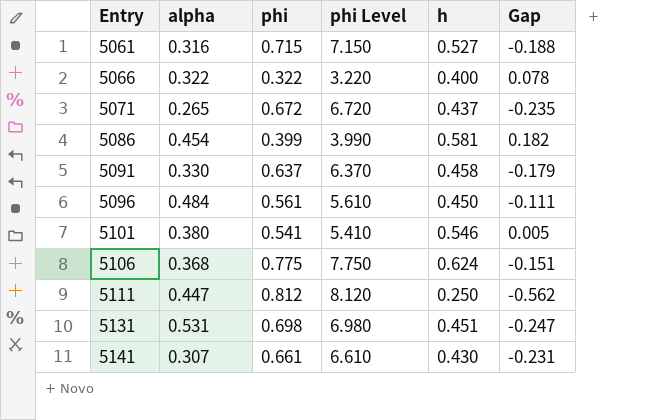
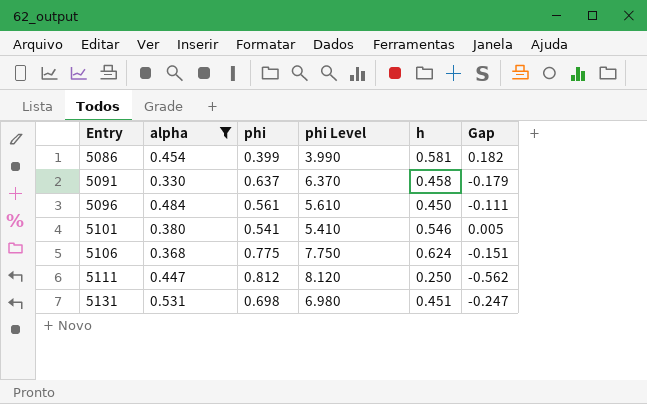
filter: none -> alpha >= 0.330

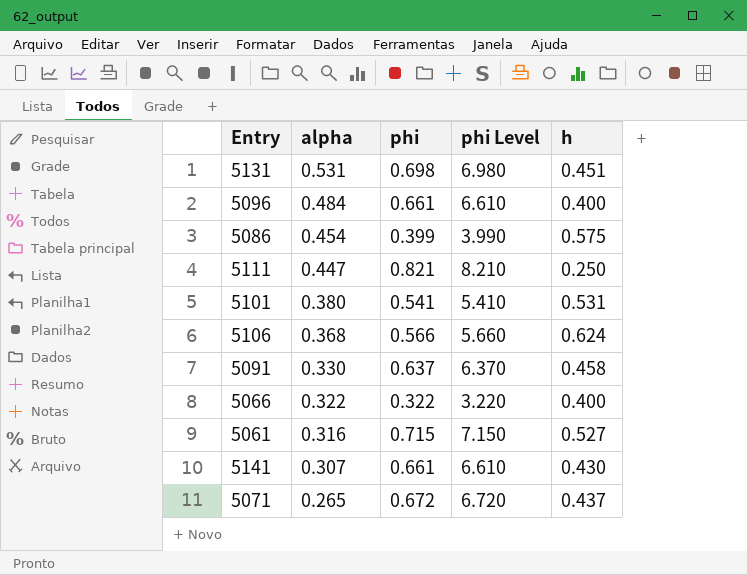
filter: alpha >= 0.330 -> none
row order: Entry ascending -> alpha descending
column Gap | formula: [h] - [phi] -> none
5096 | phi: 0.561 -> 0.661
5096 | phi Level: 5.610 -> 6.610
5096 | h: 0.450 -> 0.400
5086 | h: 0.581 -> 0.575
5111 | phi: 0.812 -> 0.821
5111 | phi Level: 8.120 -> 8.210
5101 | h: 0.546 -> 0.531
5106 | phi: 0.775 -> 0.566
5106 | phi Level: 7.750 -> 5.660

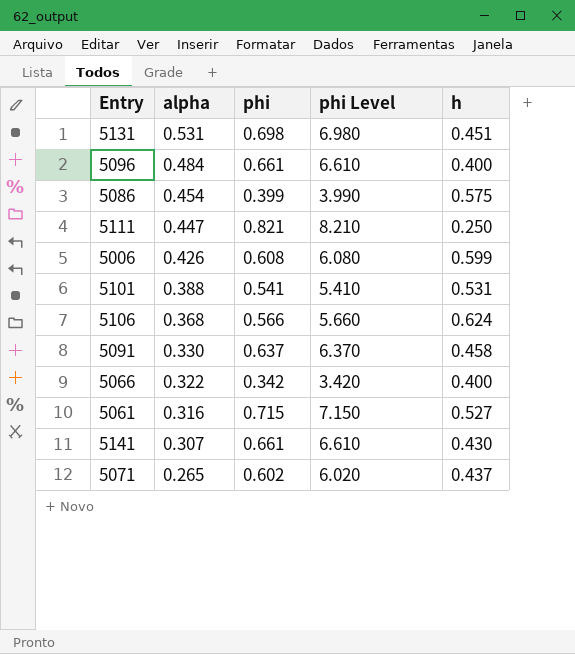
row 5006: none -> 0.426 | 0.608 | 6.080 | 0.599
5101 | alpha: 0.380 -> 0.388
5066 | phi: 0.322 -> 0.342
5066 | phi Level: 3.220 -> 3.420
5071 | phi: 0.672 -> 0.602
5071 | phi Level: 6.720 -> 6.020

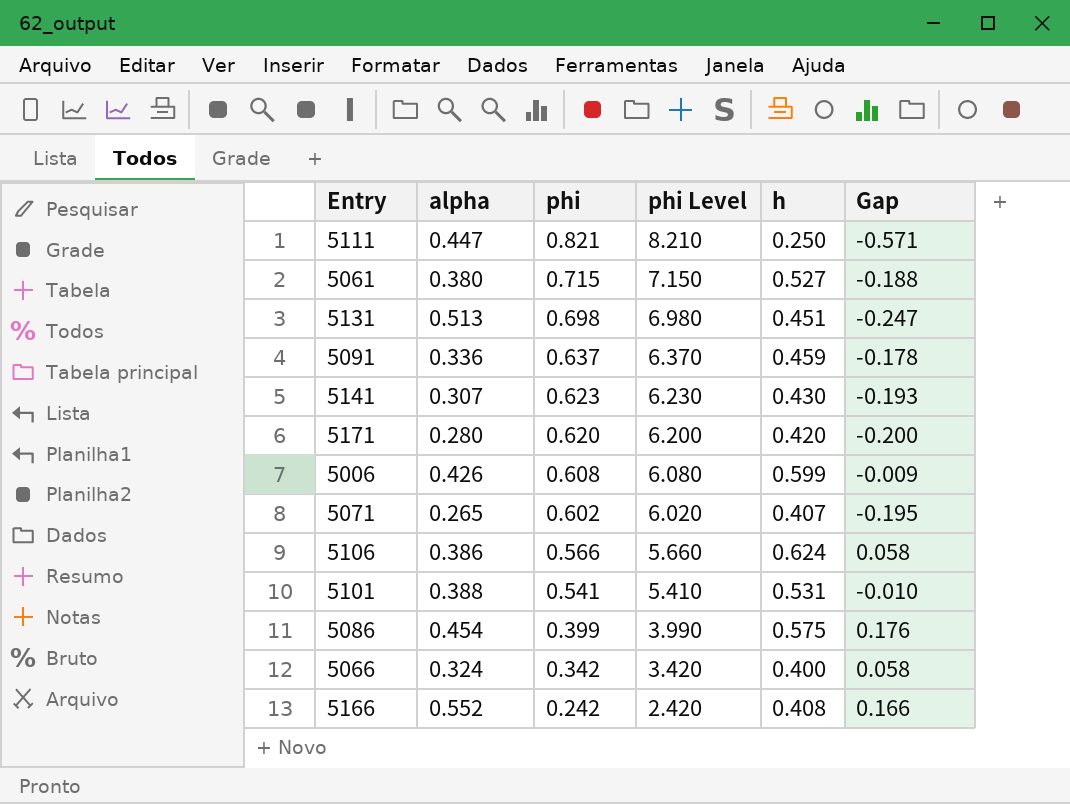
row order: alpha descending -> phi descending
column Gap | formula: none -> [h] - [phi]
row 5096: 0.484 | 0.661 | 6.610 | 0.400 -> none
5061 | alpha: 0.316 -> 0.380
5131 | alpha: 0.531 -> 0.513
5091 | alpha: 0.330 -> 0.336
5091 | h: 0.458 -> 0.459
5141 | phi: 0.661 -> 0.623
5141 | phi Level: 6.610 -> 6.230
row 5171: none -> 0.280 | 0.620 | 6.200 | 0.420 | -0.200
5071 | h: 0.437 -> 0.407
5106 | alpha: 0.368 -> 0.386
5066 | alpha: 0.322 -> 0.324
row 5166: none -> 0.552 | 0.242 | 2.420 | 0.408 | 0.166

